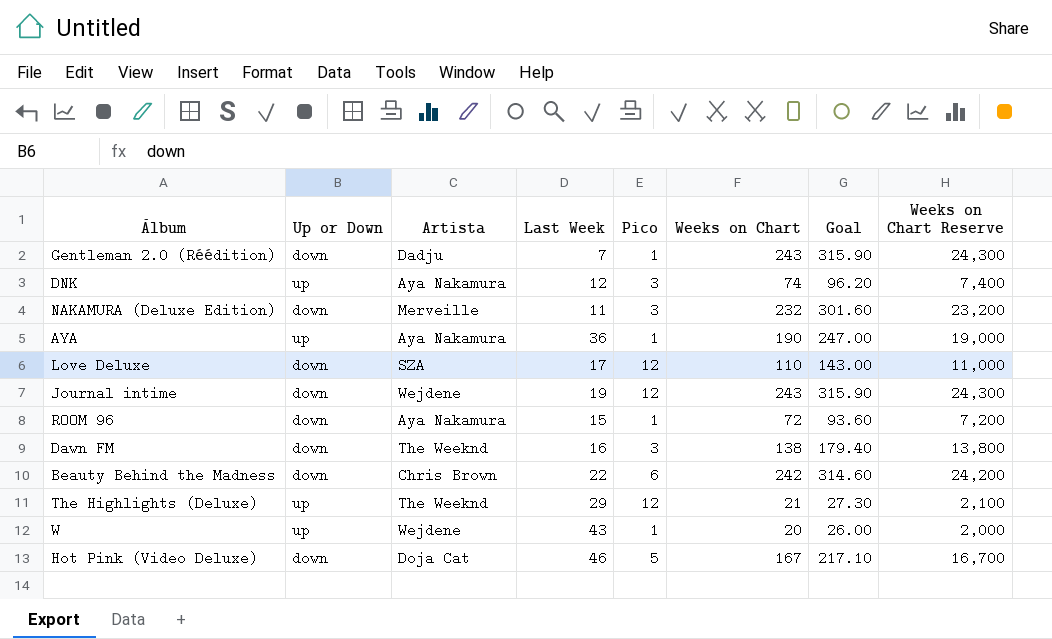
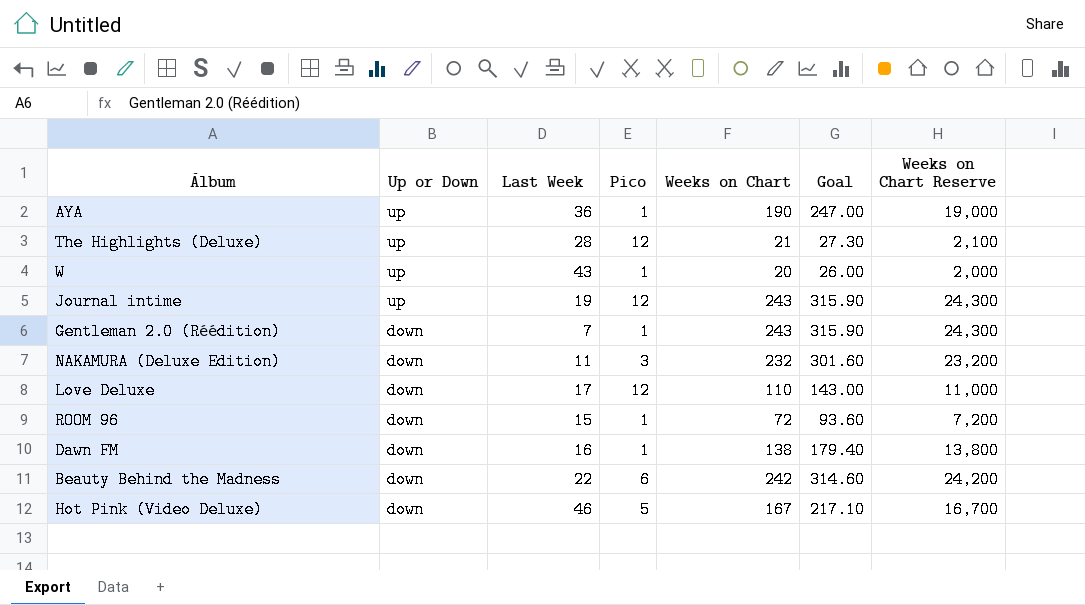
row order: none -> Up or Down descending
column Artista | position: 3 -> none
row DNK: up | Aya Nakamura | 12 | 3 | 74 | 96.20 | 7,400 -> none
The Highlights (Deluxe) | Last Week: 29 -> 28
Journal intime | Up or Down: down -> up
Dawn FM | Pico: 3 -> 1

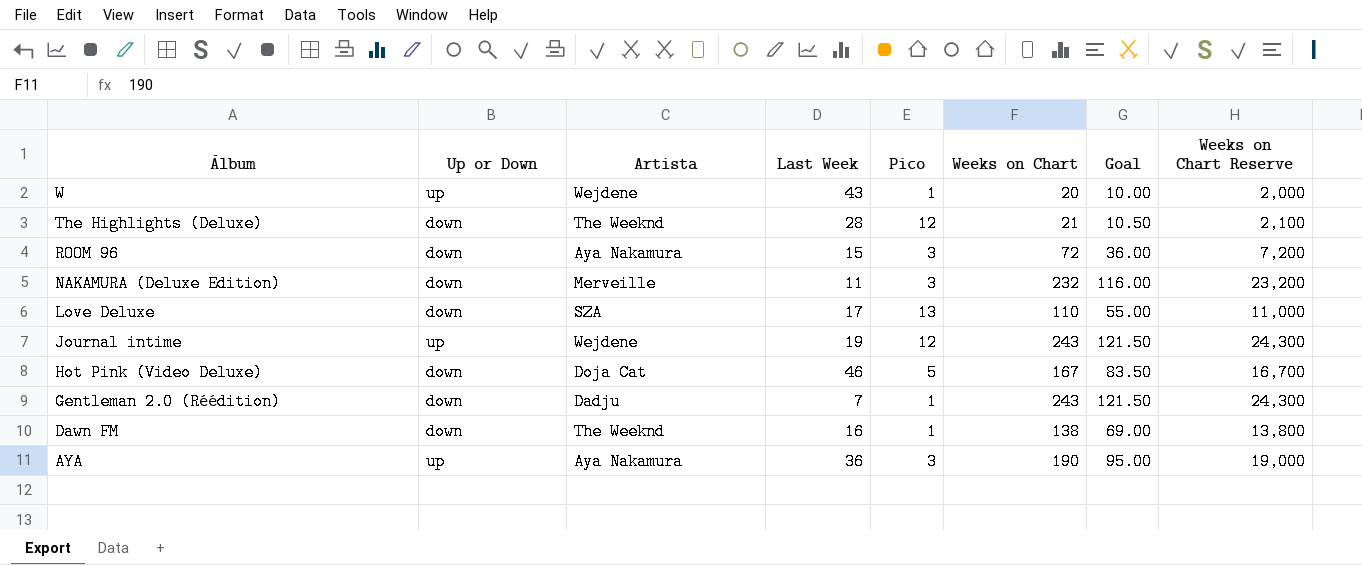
row order: Up or Down descending -> Álbum descending
column Artista | position: none -> 3
column Goal | formula: [Weeks on Chart] * 1.3 -> [Weeks on Chart] * 0.5
row Beauty Behind the Madness: down | 22 | 6 | 242 | 314.60 | 24,200 -> none
The Highlights (Deluxe) | Up or Down: up -> down
ROOM 96 | Pico: 1 -> 3
Love Deluxe | Pico: 12 -> 13
AYA | Pico: 1 -> 3

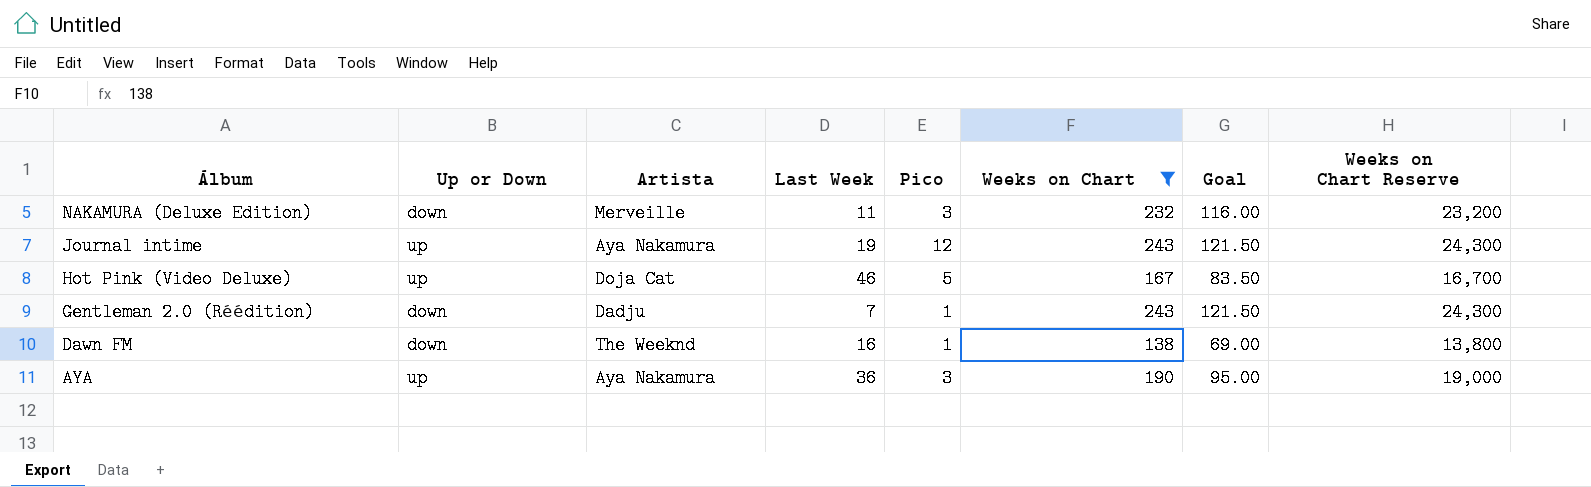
filter: none -> Weeks on Chart >= 138
Journal intime | Artista: Wejdene -> Aya Nakamura
Hot Pink (Video Deluxe) | Up or Down: down -> up

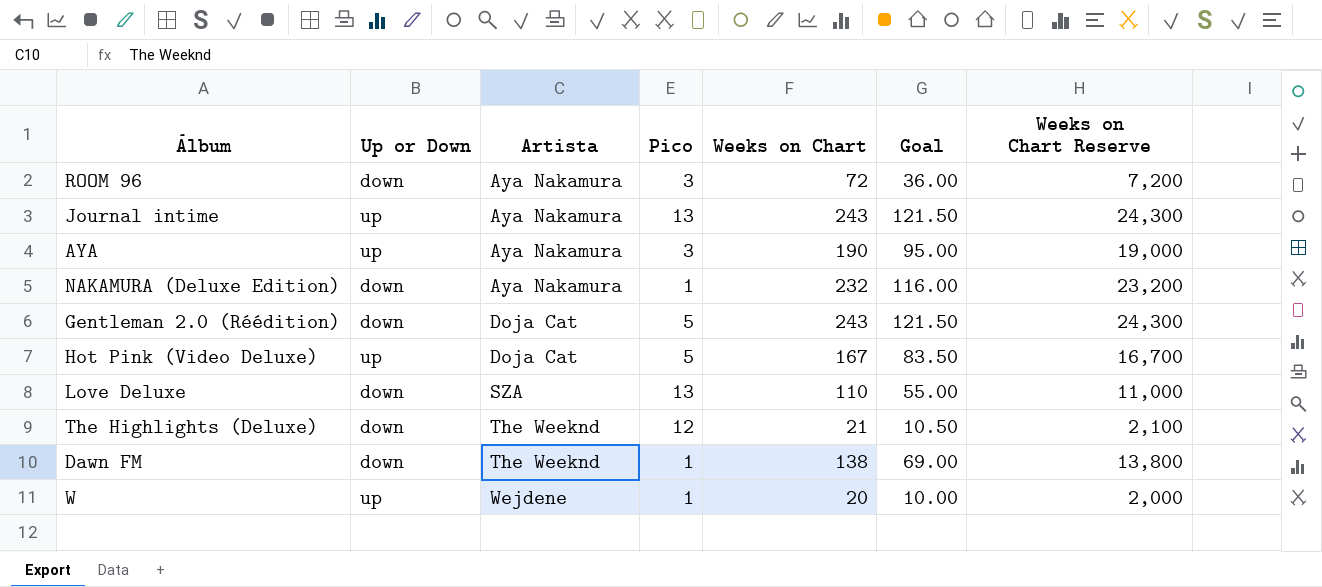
filter: Weeks on Chart >= 138 -> none
row order: Álbum descending -> Artista ascending
column Last Week | position: 4 -> none
Journal intime | Pico: 12 -> 13
NAKAMURA (Deluxe Edition) | Artista: Merveille -> Aya Nakamura
NAKAMURA (Deluxe Edition) | Pico: 3 -> 1
Gentleman 2.0 (Réédition) | Artista: Dadju -> Doja Cat
Gentleman 2.0 (Réédition) | Pico: 1 -> 5

